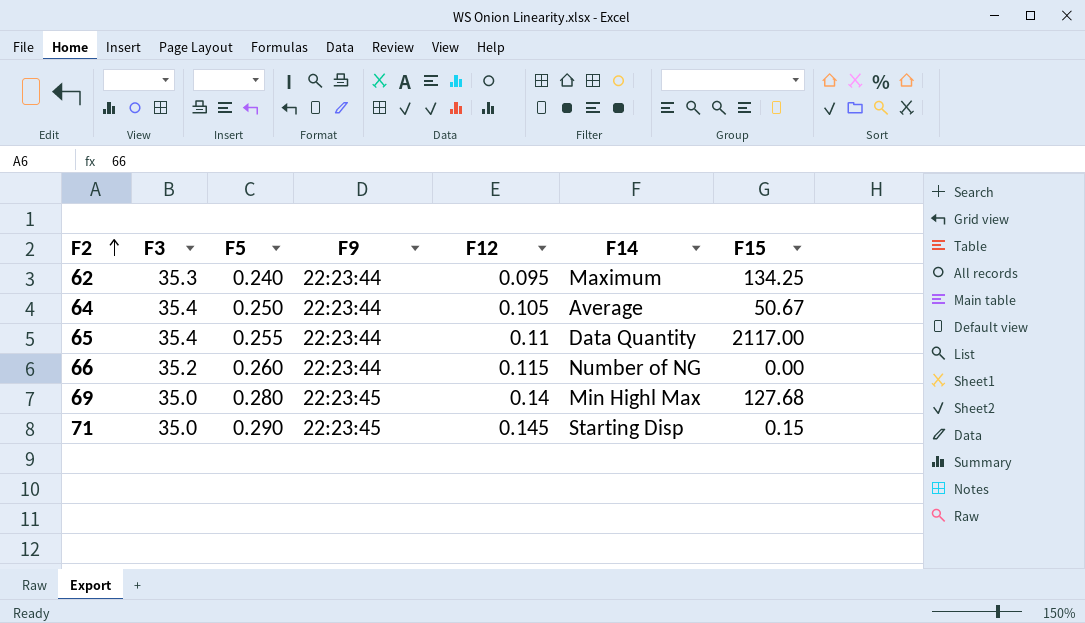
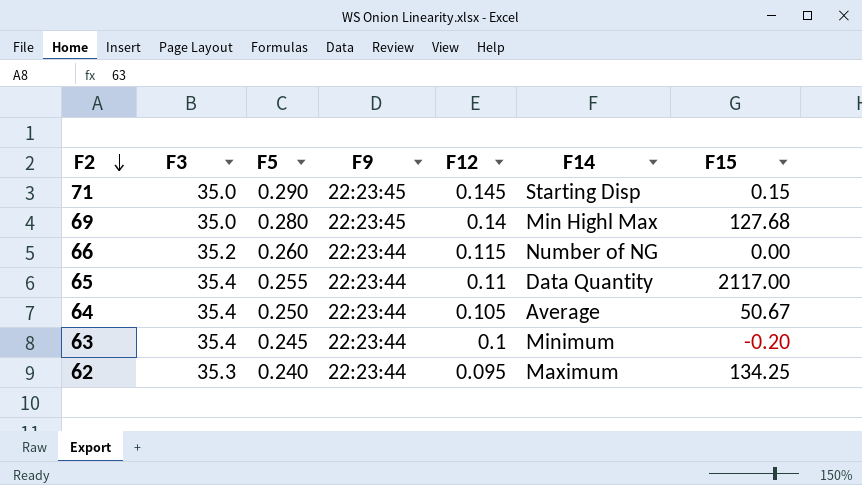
row order: F2 ascending -> F2 descending
row 63: none -> 35.4 | 0.245 | 22:23:44 | 0.1 | Minimum | -0.20

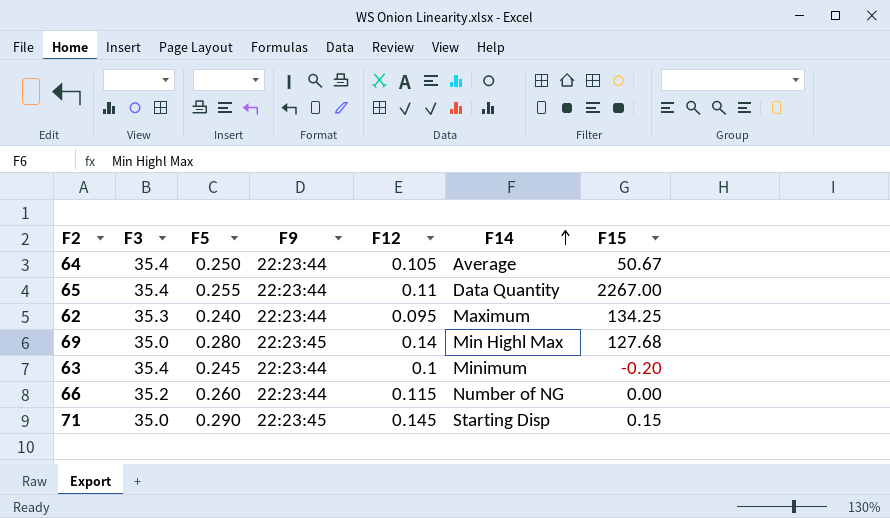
row order: F2 descending -> F14 ascending
65 | F15: 2117.00 -> 2267.00

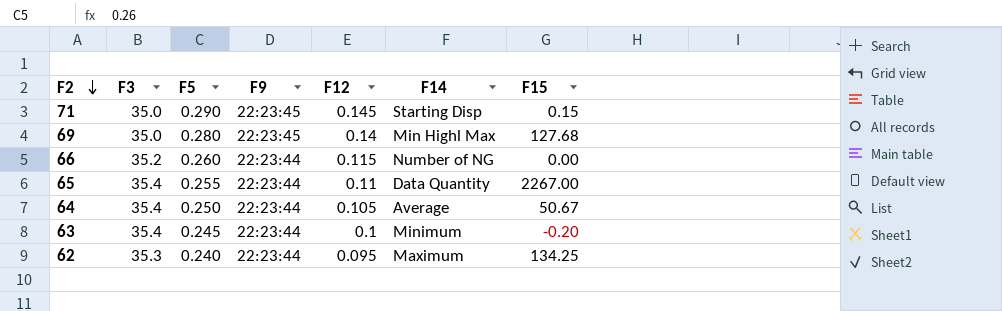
row order: F14 ascending -> F2 descending

